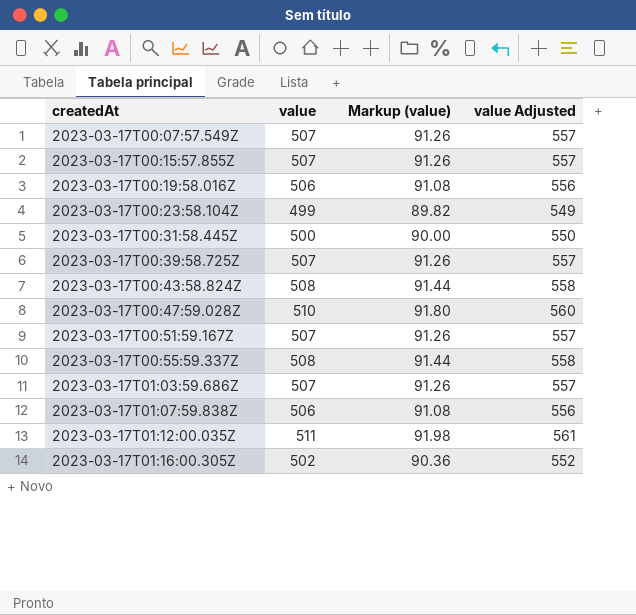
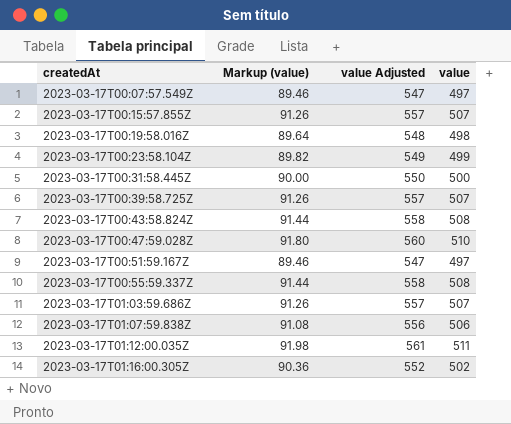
column value | position: 2 -> 4
2023-03-17T00:07:57.549Z | Markup (value): 91.26 -> 89.46
2023-03-17T00:07:57.549Z | value Adjusted: 557 -> 547
2023-03-17T00:07:57.549Z | value: 507 -> 497
2023-03-17T00:19:58.016Z | Markup (value): 91.08 -> 89.64
2023-03-17T00:19:58.016Z | value Adjusted: 556 -> 548
2023-03-17T00:19:58.016Z | value: 506 -> 498
2023-03-17T00:51:59.167Z | Markup (value): 91.26 -> 89.46
2023-03-17T00:51:59.167Z | value Adjusted: 557 -> 547
2023-03-17T00:51:59.167Z | value: 507 -> 497

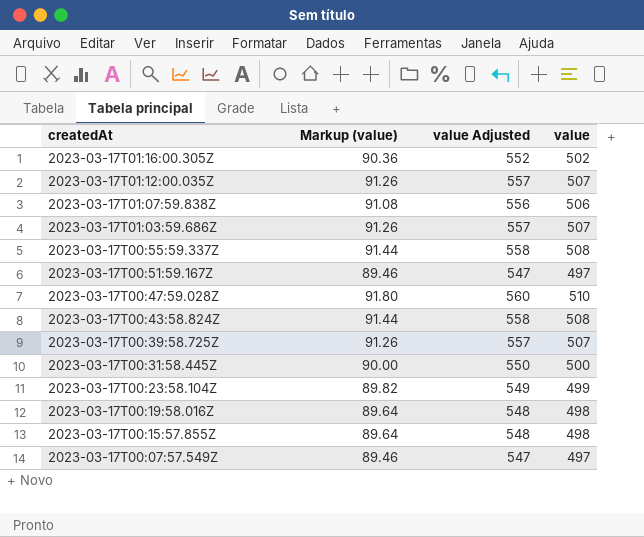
row order: createdAt ascending -> createdAt descending
2023-03-17T01:12:00.035Z | Markup (value): 91.98 -> 91.26
2023-03-17T01:12:00.035Z | value Adjusted: 561 -> 557
2023-03-17T01:12:00.035Z | value: 511 -> 507
2023-03-17T00:15:57.855Z | Markup (value): 91.26 -> 89.64
2023-03-17T00:15:57.855Z | value Adjusted: 557 -> 548
2023-03-17T00:15:57.855Z | value: 507 -> 498

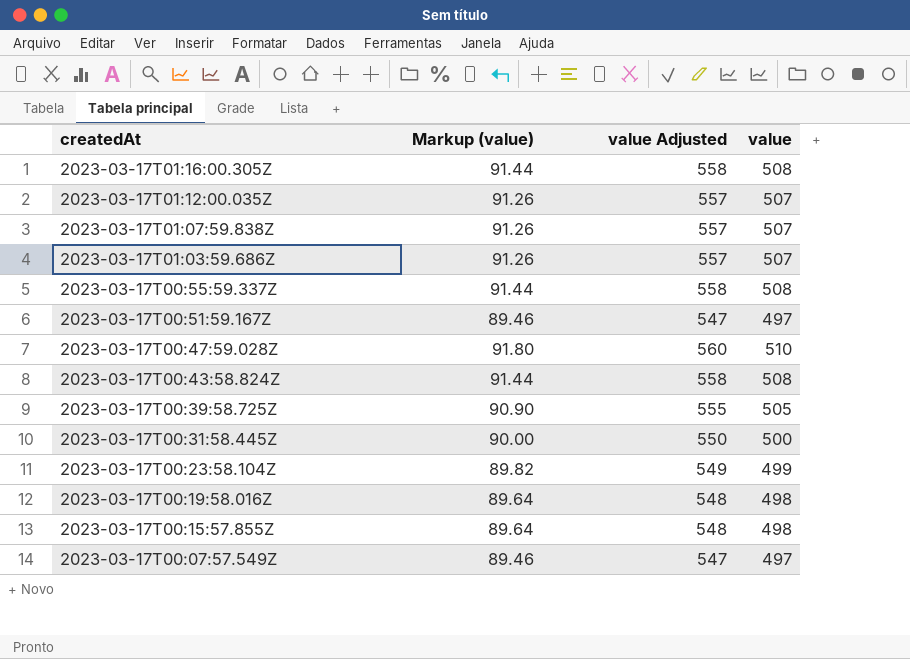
2023-03-17T01:16:00.305Z | Markup (value): 90.36 -> 91.44
2023-03-17T01:16:00.305Z | value Adjusted: 552 -> 558
2023-03-17T01:16:00.305Z | value: 502 -> 508
2023-03-17T01:07:59.838Z | Markup (value): 91.08 -> 91.26
2023-03-17T01:07:59.838Z | value Adjusted: 556 -> 557
2023-03-17T01:07:59.838Z | value: 506 -> 507
2023-03-17T00:39:58.725Z | Markup (value): 91.26 -> 90.90
2023-03-17T00:39:58.725Z | value Adjusted: 557 -> 555
2023-03-17T00:39:58.725Z | value: 507 -> 505

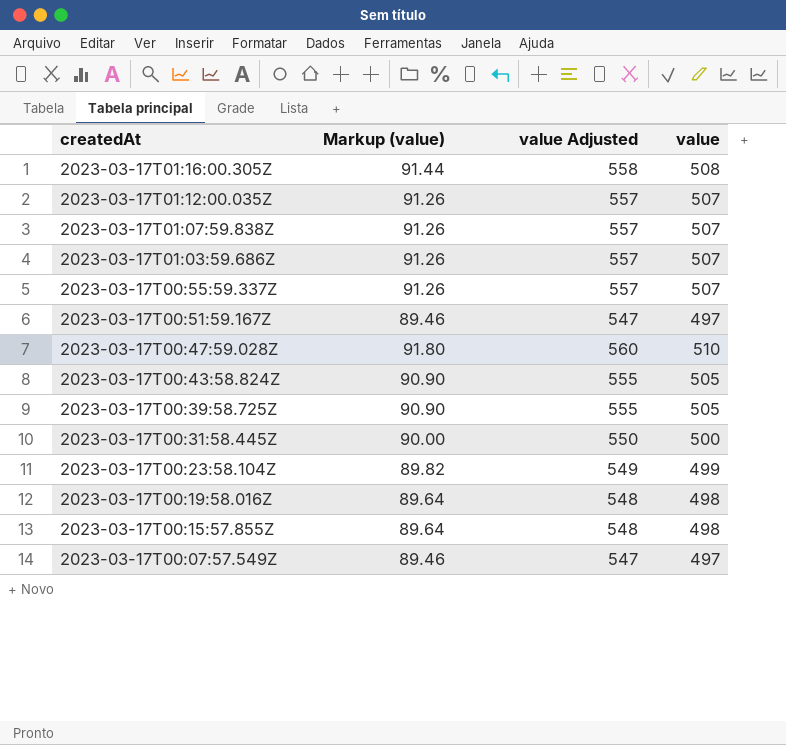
2023-03-17T00:55:59.337Z | Markup (value): 91.44 -> 91.26
2023-03-17T00:55:59.337Z | value Adjusted: 558 -> 557
2023-03-17T00:55:59.337Z | value: 508 -> 507
2023-03-17T00:43:58.824Z | Markup (value): 91.44 -> 90.90
2023-03-17T00:43:58.824Z | value Adjusted: 558 -> 555
2023-03-17T00:43:58.824Z | value: 508 -> 505

